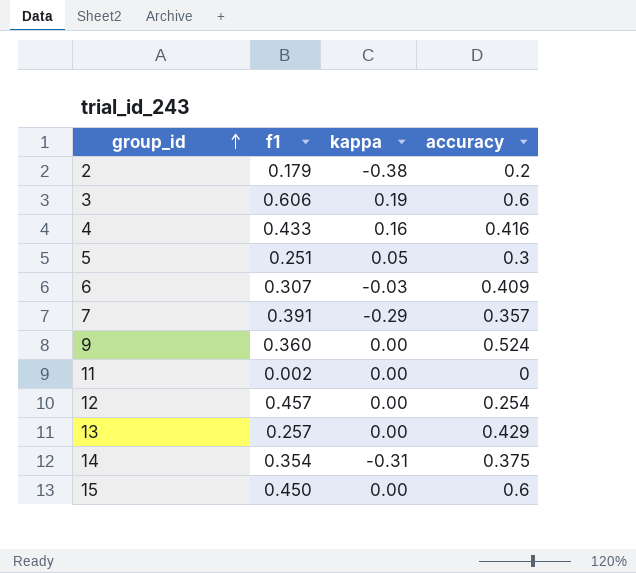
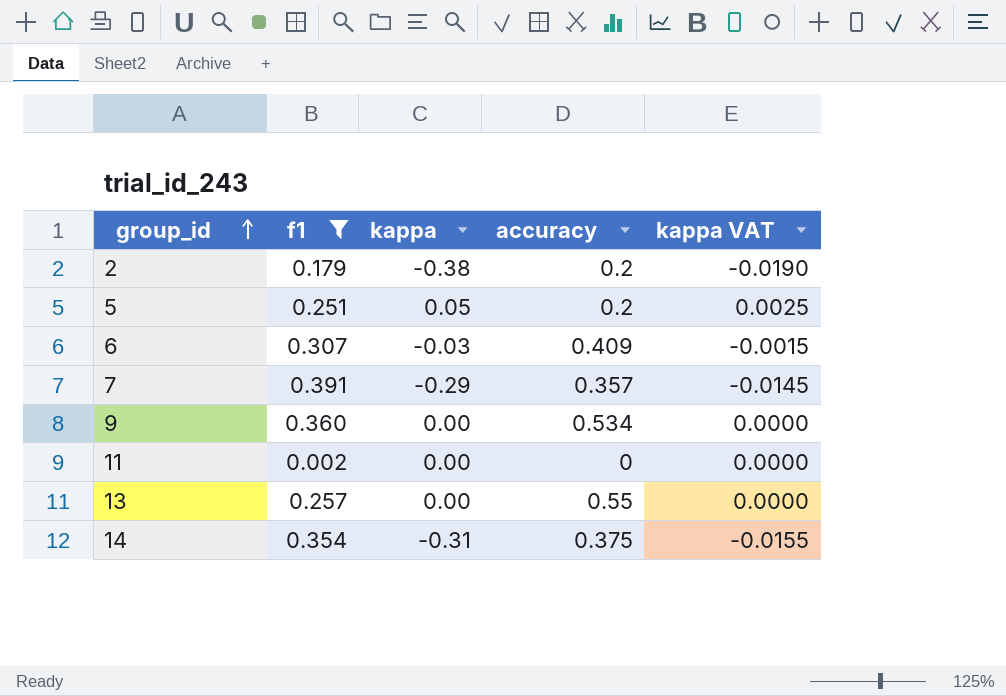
filter: none -> f1 <= 0.391
column kappa VAT | formula: none -> [kappa] * 0.05
5 | accuracy: 0.3 -> 0.2
9 | accuracy: 0.524 -> 0.534
13 | accuracy: 0.429 -> 0.55

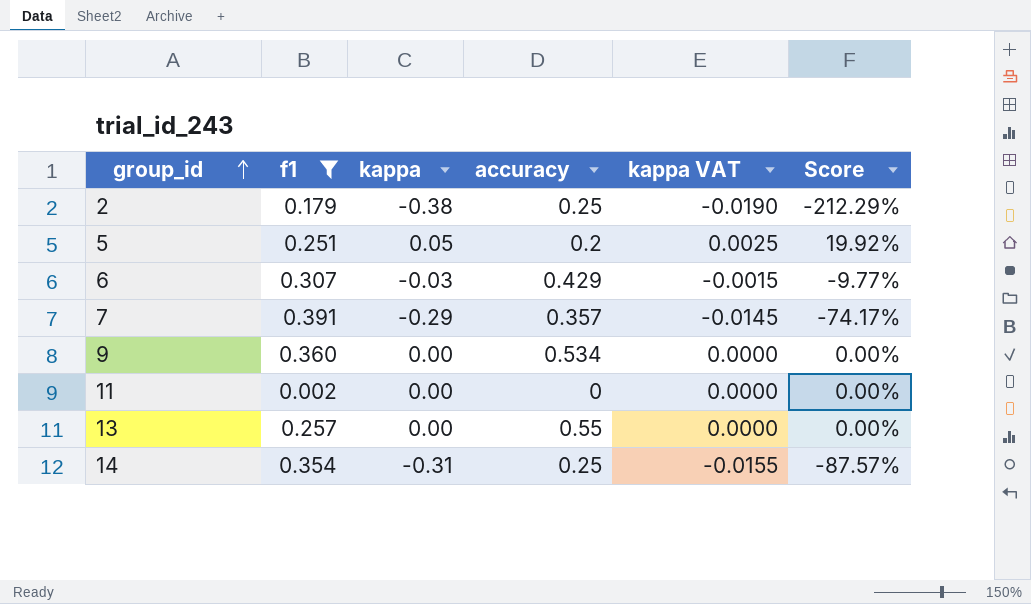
column Score | formula: none -> [kappa] / [f1]
2 | accuracy: 0.2 -> 0.25
6 | accuracy: 0.409 -> 0.429
14 | accuracy: 0.375 -> 0.25

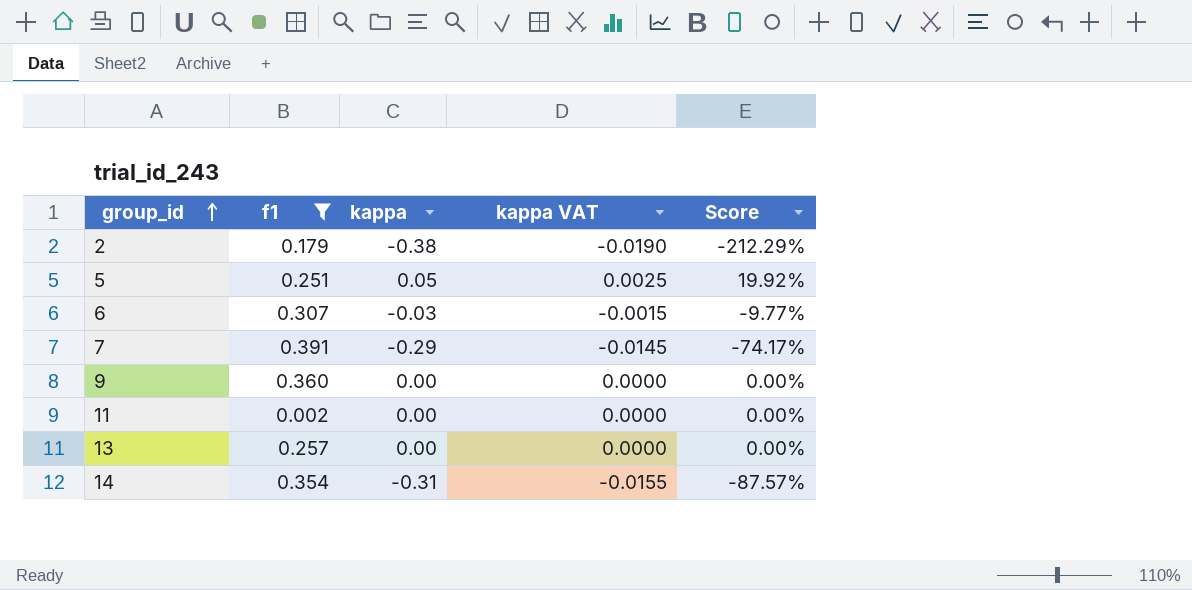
column accuracy | position: 4 -> none

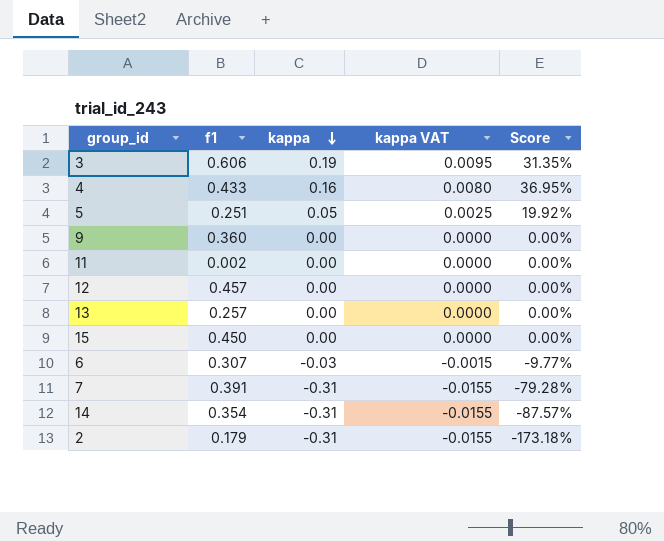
filter: f1 <= 0.391 -> none
row order: group_id ascending -> kappa descending
7 | kappa: -0.29 -> -0.31
7 | kappa VAT: -0.0145 -> -0.0155
7 | Score: -74.17% -> -79.28%
2 | kappa: -0.38 -> -0.31
2 | kappa VAT: -0.0190 -> -0.0155
2 | Score: -212.29% -> -173.18%

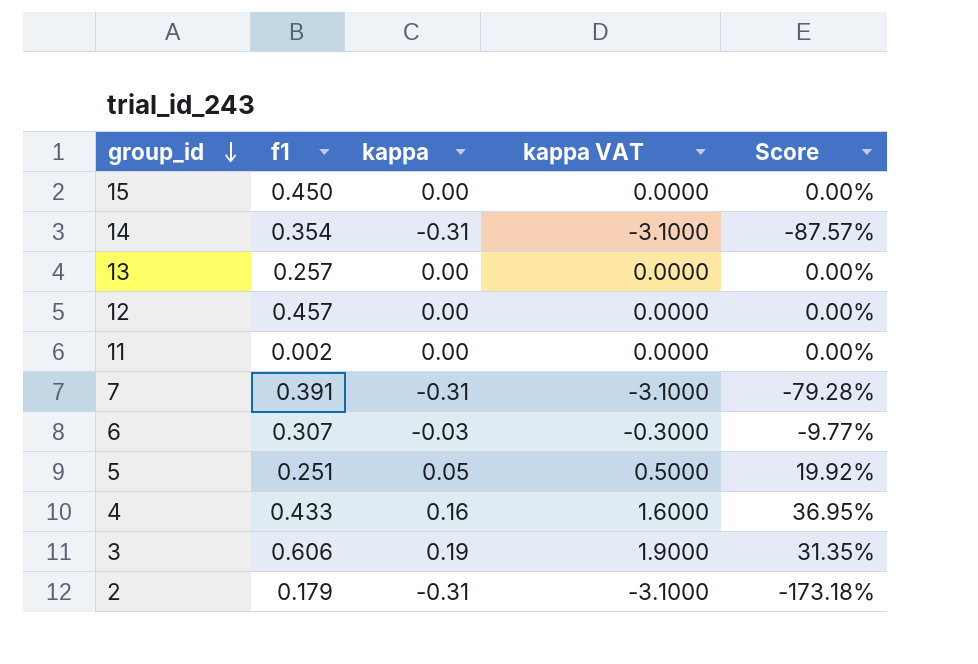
row order: kappa descending -> group_id descending
column kappa VAT | formula: [kappa] * 0.05 -> [kappa] * 10
row 9: 0.360 | 0.00 | 0.0000 | 0.00% -> none

